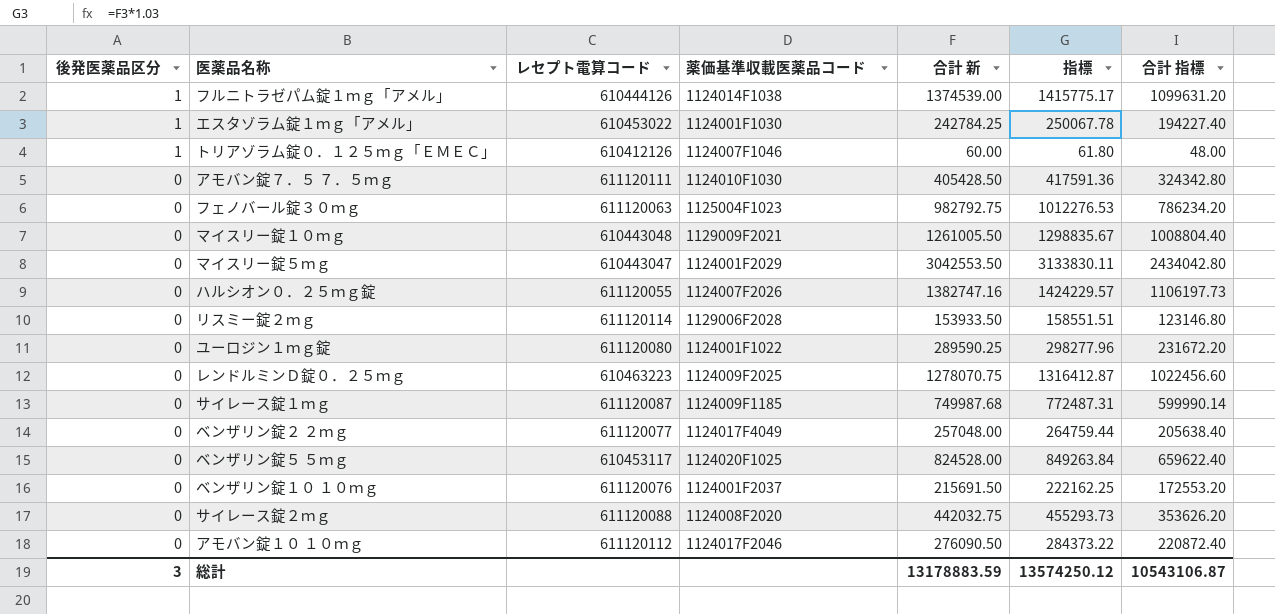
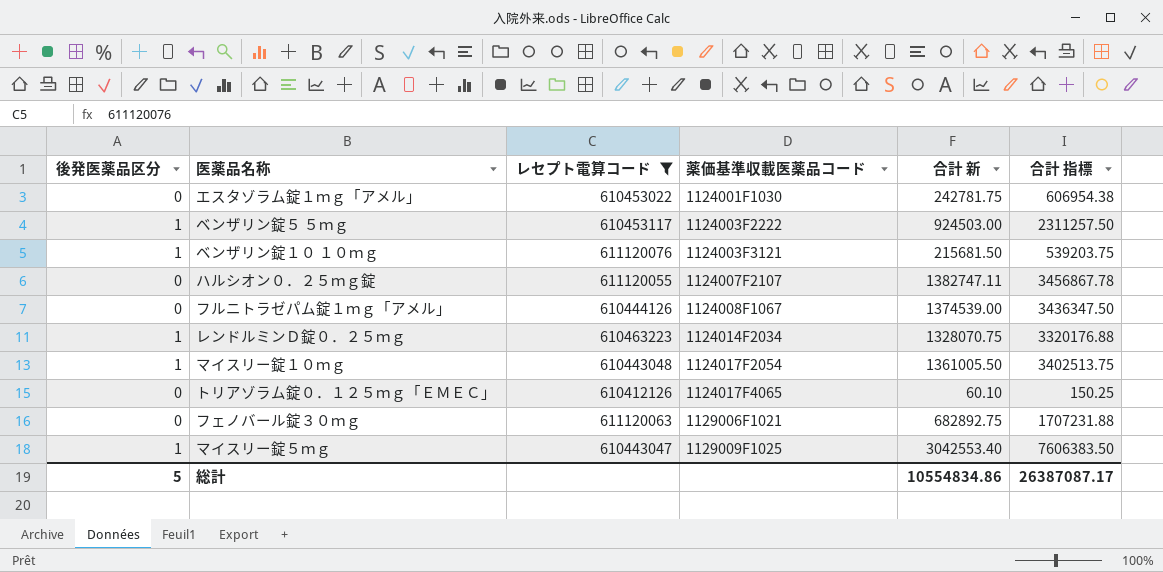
filter: none -> レセプト電算コード <= 611120076
row order: 後発医薬品区分 descending -> 薬価基準収載医薬品コード ascending
column 指標 | formula: [合計 新] * 1.03 -> none
column 合計 指標 | formula: [合計 新] * 0.8 -> [合計 新] * 2.5
エスタゾラム錠１ｍｇ「アメル」 | 後発医薬品区分: 1 -> 0
エスタゾラム錠１ｍｇ「アメル」 | 合計 新: 242784.25 -> 242781.75
ベンザリン錠５ ５ｍｇ | 後発医薬品区分: 0 -> 1
ベンザリン錠５ ５ｍｇ | 薬価基準収載医薬品コード: 1124020F1025 -> 1124003F2222
ベンザリン錠５ ５ｍｇ | 合計 新: 824528.00 -> 924503.00
ベンザリン錠１０ １０ｍｇ | 後発医薬品区分: 0 -> 1
ベンザリン錠１０ １０ｍｇ | 薬価基準収載医薬品コード: 1124001F2037 -> 1124003F3121
ベンザリン錠１０ １０ｍｇ | 合計 新: 215691.50 -> 215681.50
ハルシオン０．２５ｍｇ錠 | 薬価基準収載医薬品コード: 1124007F2026 -> 1124007F2107
ハルシオン０．２５ｍｇ錠 | 合計 新: 1382747.16 -> 1382747.11
フルニトラゼパム錠１ｍｇ「アメル」 | 後発医薬品区分: 1 -> 0
フルニトラゼパム錠１ｍｇ「アメル」 | 薬価基準収載医薬品コード: 1124014F1038 -> 1124008F1067
レンドルミンＤ錠０．２５ｍｇ | 後発医薬品区分: 0 -> 1
レンドルミンＤ錠０．２５ｍｇ | 薬価基準収載医薬品コード: 1124009F2025 -> 1124014F2034
レンドルミンＤ錠０．２５ｍｇ | 合計 新: 1278070.75 -> 1328070.75
マイスリー錠１０ｍｇ | 後発医薬品区分: 0 -> 1
マイスリー錠１０ｍｇ | 薬価基準収載医薬品コード: 1129009F2021 -> 1124017F2054
マイスリー錠１０ｍｇ | 合計 新: 1261005.50 -> 1361005.50
トリアゾラム錠０．１２５ｍｇ「ＥＭＥＣ」 | 後発医薬品区分: 1 -> 0
トリアゾラム錠０．１２５ｍｇ「ＥＭＥＣ」 | 薬価基準収載医薬品コード: 1124007F1046 -> 1124017F4065
トリアゾラム錠０．１２５ｍｇ「ＥＭＥＣ」 | 合計 新: 60.00 -> 60.10
フェノバール錠３０ｍｇ | 薬価基準収載医薬品コード: 1125004F1023 -> 1129006F1021
フェノバール錠３０ｍｇ | 合計 新: 982792.75 -> 682892.75
マイスリー錠５ｍｇ | 後発医薬品区分: 0 -> 1
マイスリー錠５ｍｇ | 薬価基準収載医薬品コード: 1124001F2029 -> 1129009F1025
マイスリー錠５ｍｇ | 合計 新: 3042553.50 -> 3042553.40
総計 | 後発医薬品区分: 3 -> 5
総計 | 合計 新: 13178883.59 -> 10554834.86
総計 | 合計 指標: 10543106.87 -> 26387087.17

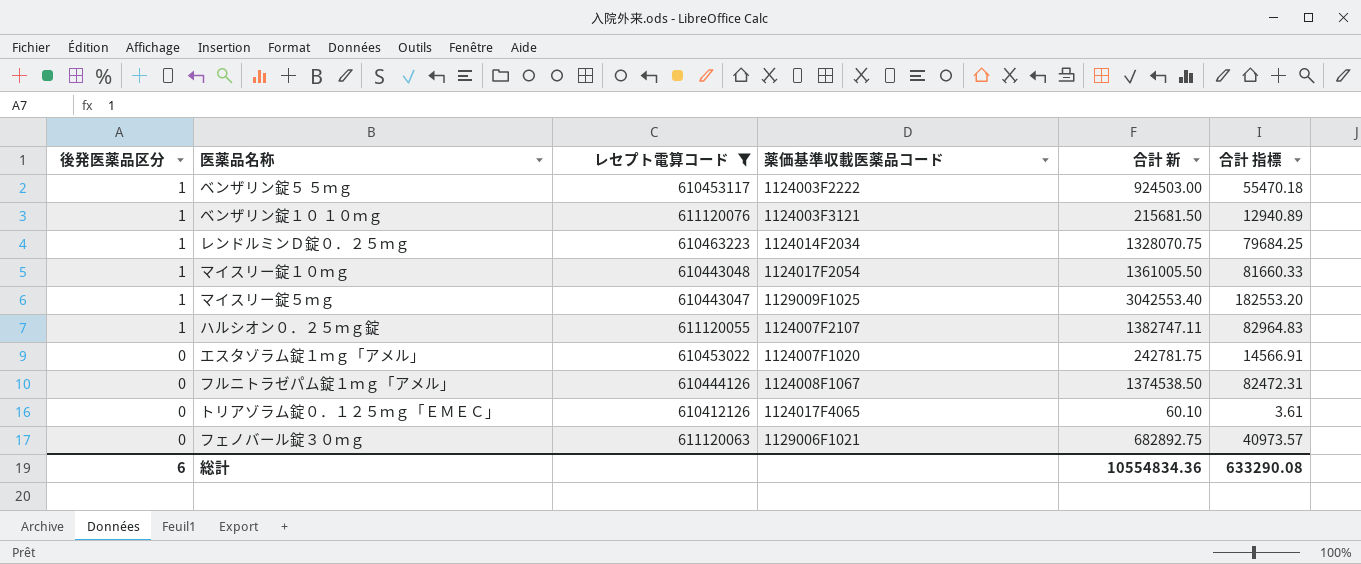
row order: 薬価基準収載医薬品コード ascending -> 後発医薬品区分 descending
column 合計 指標 | formula: [合計 新] * 2.5 -> [合計 新] * 0.06
ハルシオン０．２５ｍｇ錠 | 後発医薬品区分: 0 -> 1
エスタゾラム錠１ｍｇ「アメル」 | 薬価基準収載医薬品コード: 1124001F1030 -> 1124007F1020
フルニトラゼパム錠１ｍｇ「アメル」 | 合計 新: 1374539.00 -> 1374538.50
総計 | 後発医薬品区分: 5 -> 6
総計 | 合計 新: 10554834.86 -> 10554834.36
総計 | 合計 指標: 26387087.17 -> 633290.08

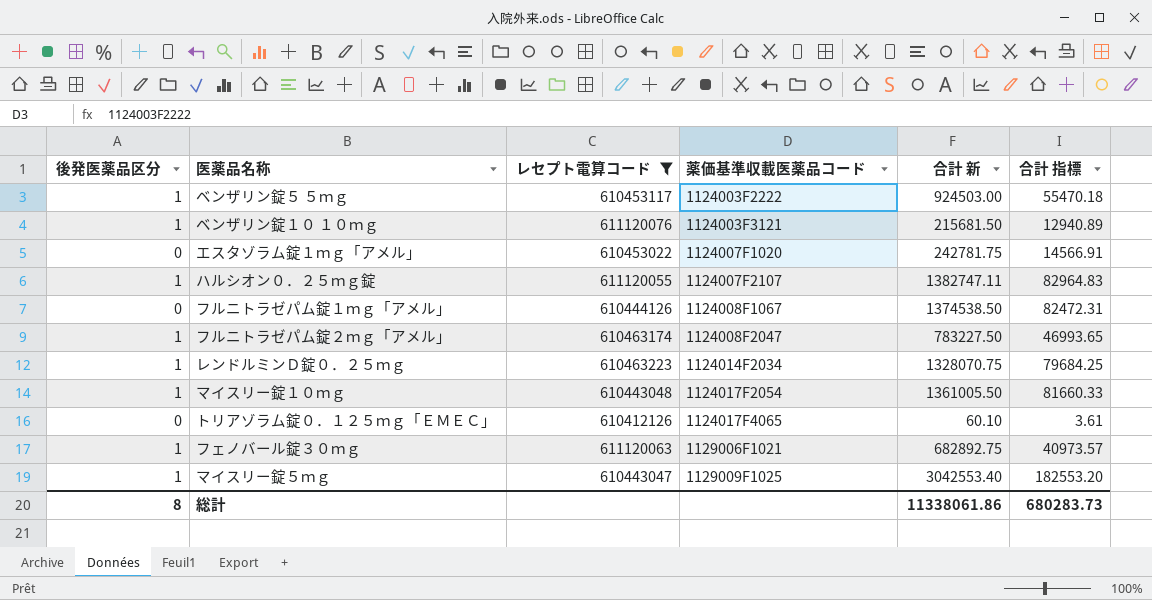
row order: 後発医薬品区分 descending -> 薬価基準収載医薬品コード ascending
row フルニトラゼパム錠２ｍｇ「アメル」: none -> 1 | 610463174 | 1124008F2047 | 783227.50 | 46993.65
フェノバール錠３０ｍｇ | 後発医薬品区分: 0 -> 1
総計 | 後発医薬品区分: 6 -> 8
総計 | 合計 新: 10554834.36 -> 11338061.86
総計 | 合計 指標: 633290.08 -> 680283.73

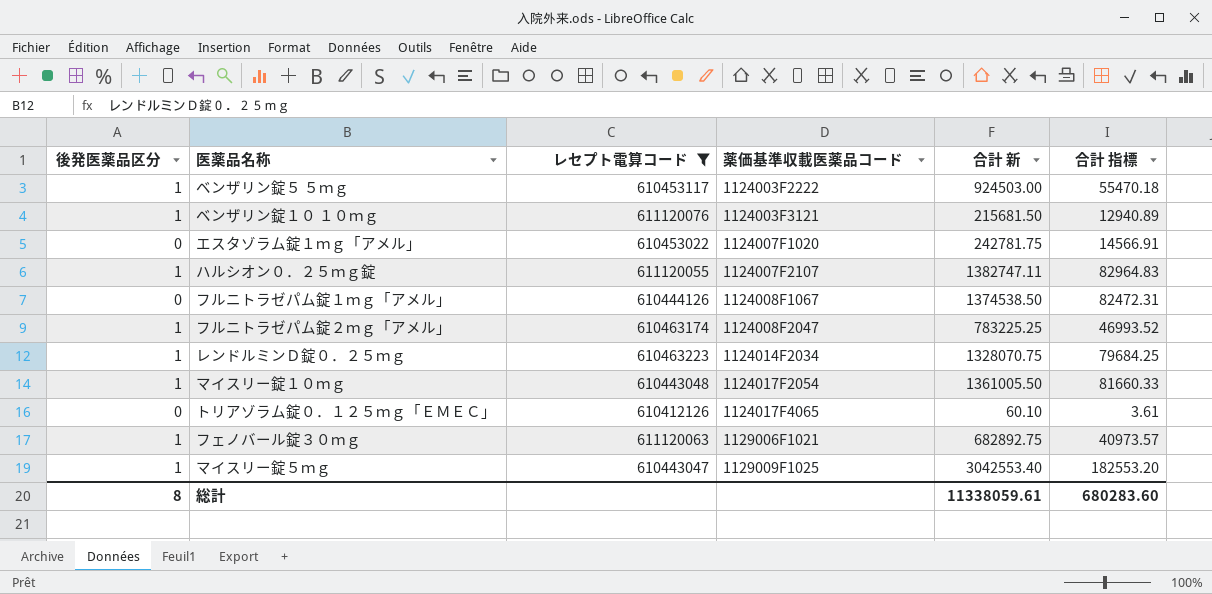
フルニトラゼパム錠２ｍｇ「アメル」 | 合計 新: 783227.50 -> 783225.25
フルニトラゼパム錠２ｍｇ「アメル」 | 合計 指標: 46993.65 -> 46993.52
総計 | 合計 新: 11338061.86 -> 11338059.61
総計 | 合計 指標: 680283.73 -> 680283.60

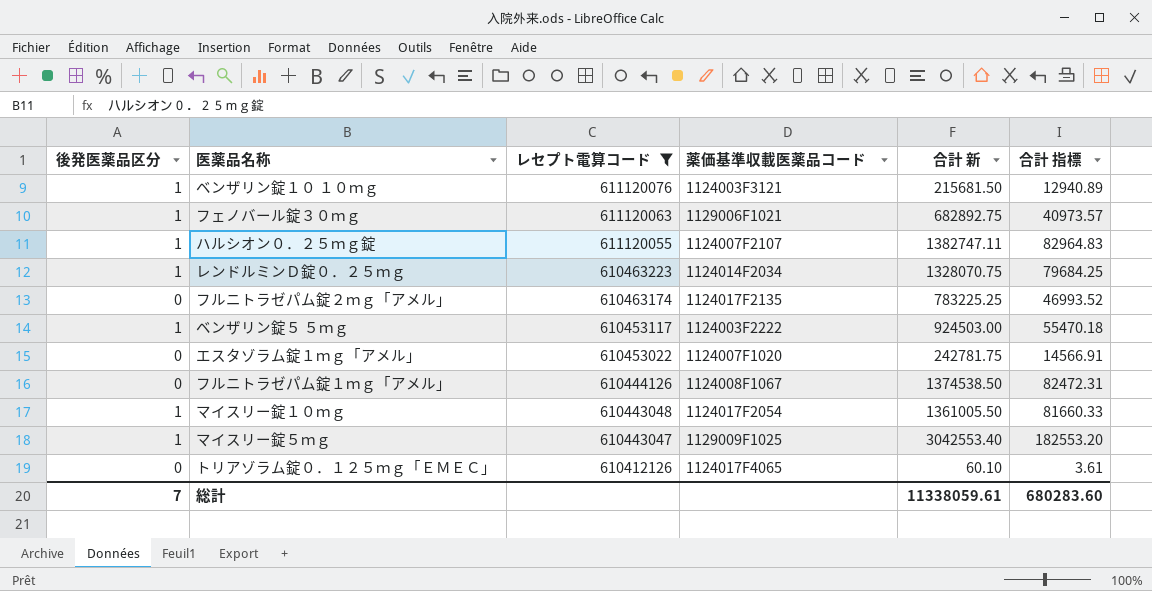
row order: 薬価基準収載医薬品コード ascending -> レセプト電算コード descending
フルニトラゼパム錠２ｍｇ「アメル」 | 後発医薬品区分: 1 -> 0
フルニトラゼパム錠２ｍｇ「アメル」 | 薬価基準収載医薬品コード: 1124008F2047 -> 1124017F2135
総計 | 後発医薬品区分: 8 -> 7

